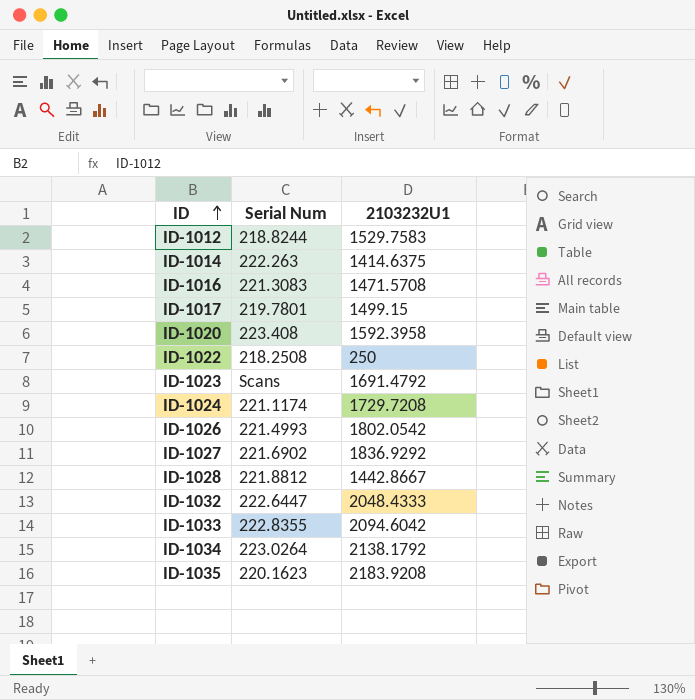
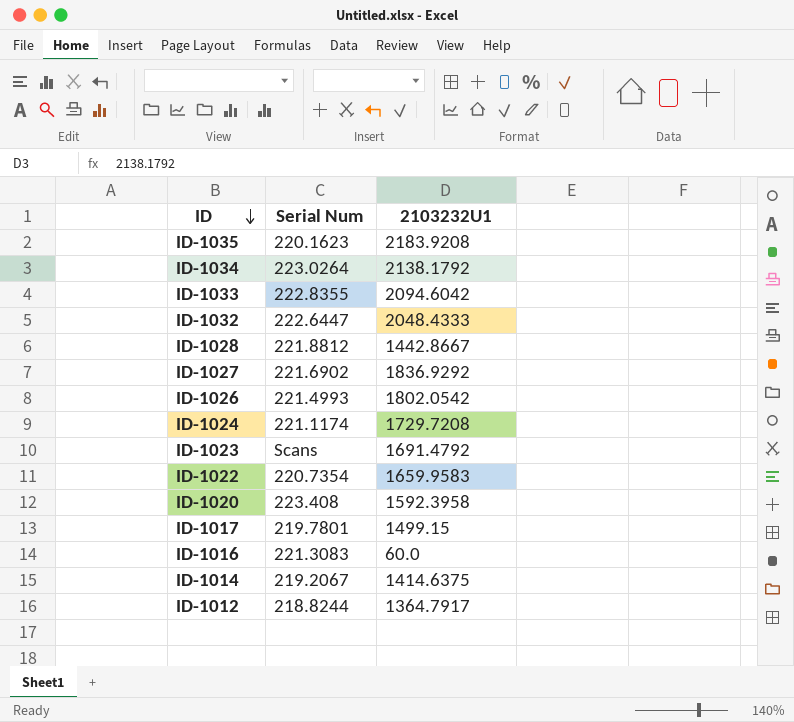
row order: ID ascending -> ID descending
ID-1022 | Serial Num: 218.2508 -> 220.7354
ID-1022 | 2103232U1: 250 -> 1659.9583
ID-1016 | 2103232U1: 1471.5708 -> 60.0
ID-1014 | Serial Num: 222.263 -> 219.2067
ID-1012 | 2103232U1: 1529.7583 -> 1364.7917

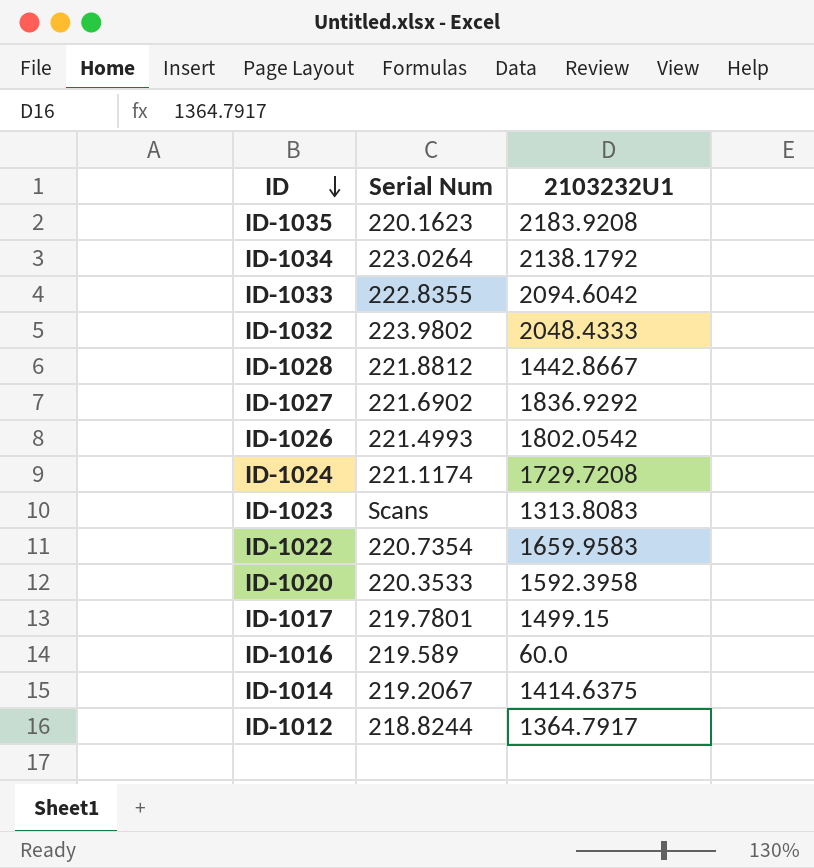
ID-1032 | Serial Num: 222.6447 -> 223.9802
ID-1023 | 2103232U1: 1691.4792 -> 1313.8083
ID-1020 | Serial Num: 223.408 -> 220.3533
ID-1016 | Serial Num: 221.3083 -> 219.589

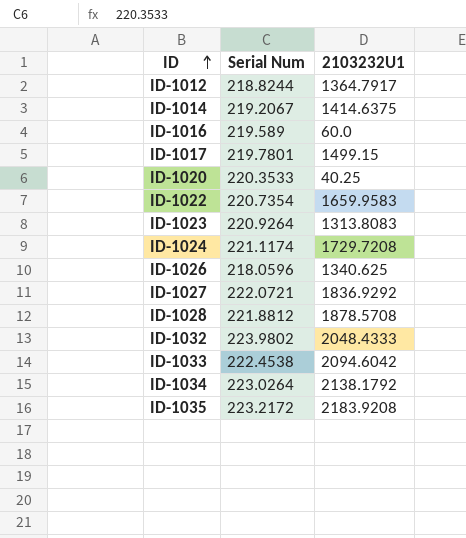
row order: ID descending -> ID ascending
ID-1020 | 2103232U1: 1592.3958 -> 40.25
ID-1023 | Serial Num: Scans -> 220.9264
ID-1026 | Serial Num: 221.4993 -> 218.0596
ID-1026 | 2103232U1: 1802.0542 -> 1340.625
ID-1027 | Serial Num: 221.6902 -> 222.0721
ID-1028 | 2103232U1: 1442.8667 -> 1878.5708
ID-1033 | Serial Num: 222.8355 -> 222.4538
ID-1035 | Serial Num: 220.1623 -> 223.2172

